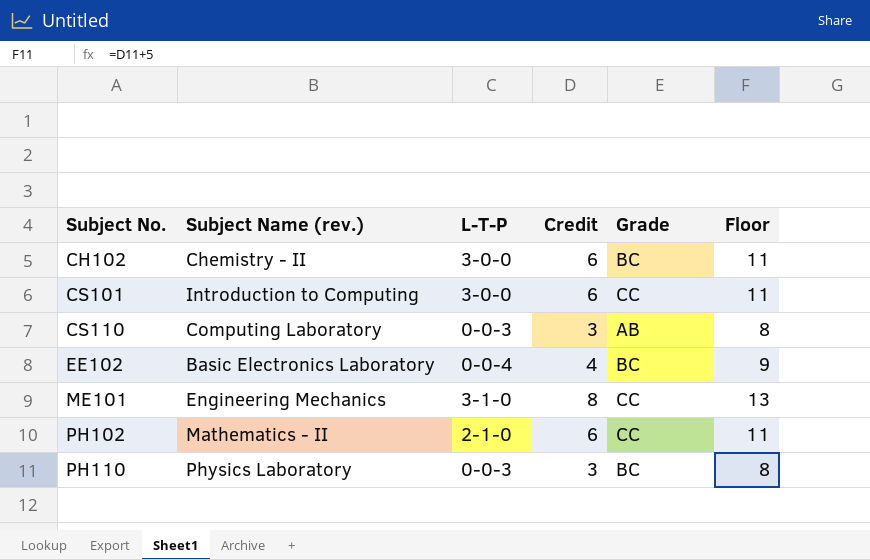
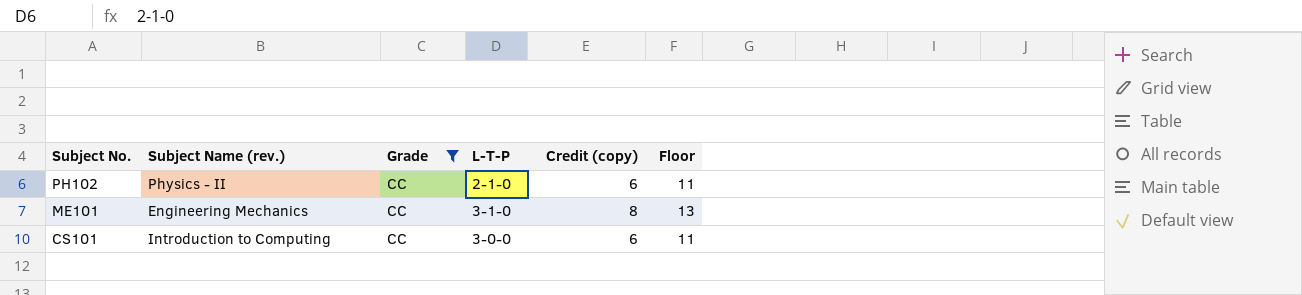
filter: none -> Grade = CC
row order: Subject No. ascending -> Subject No. descending
column Grade | position: 5 -> 3
column name: Credit -> Credit (copy)
PH102 | Subject Name (rev.): Mathematics - II -> Physics - II

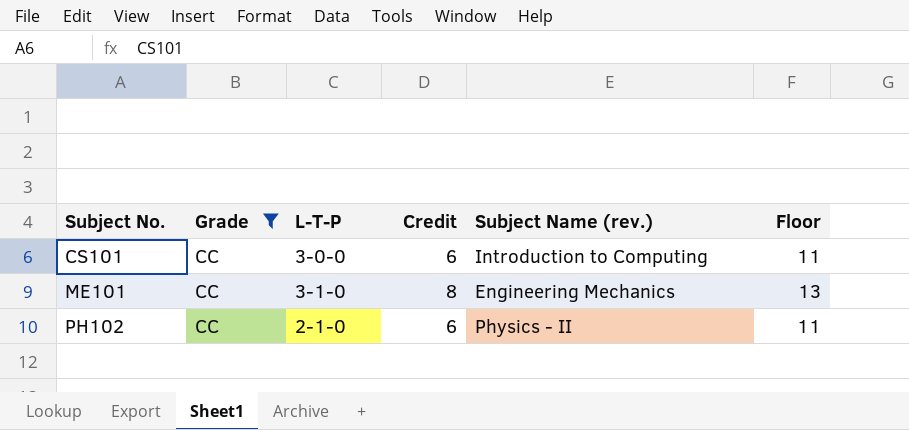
row order: Subject No. descending -> Subject No. ascending
column name: Credit (copy) -> Credit
column Subject Name (rev.) | position: 2 -> 5

